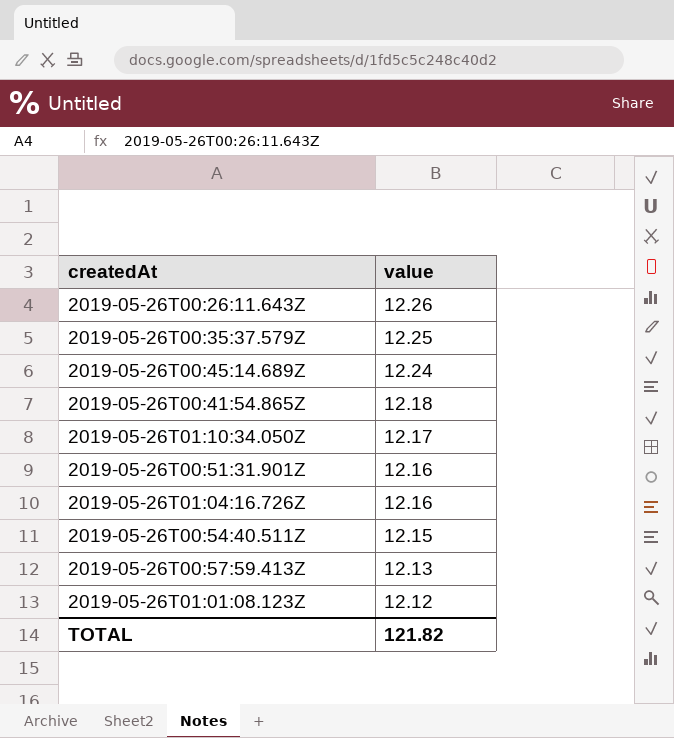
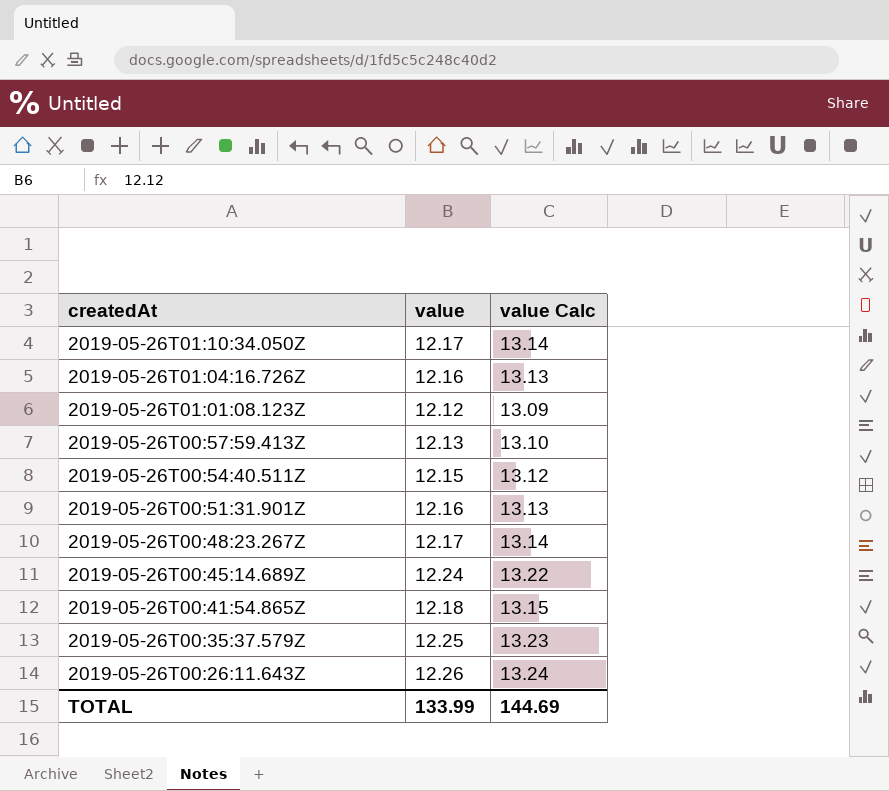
row order: value descending -> createdAt descending
column value Calc | formula: none -> [value] * 1.08
row 2019-05-26T00:48:23.267Z: none -> 12.17 | 13.14
TOTAL | value: 121.82 -> 133.99

